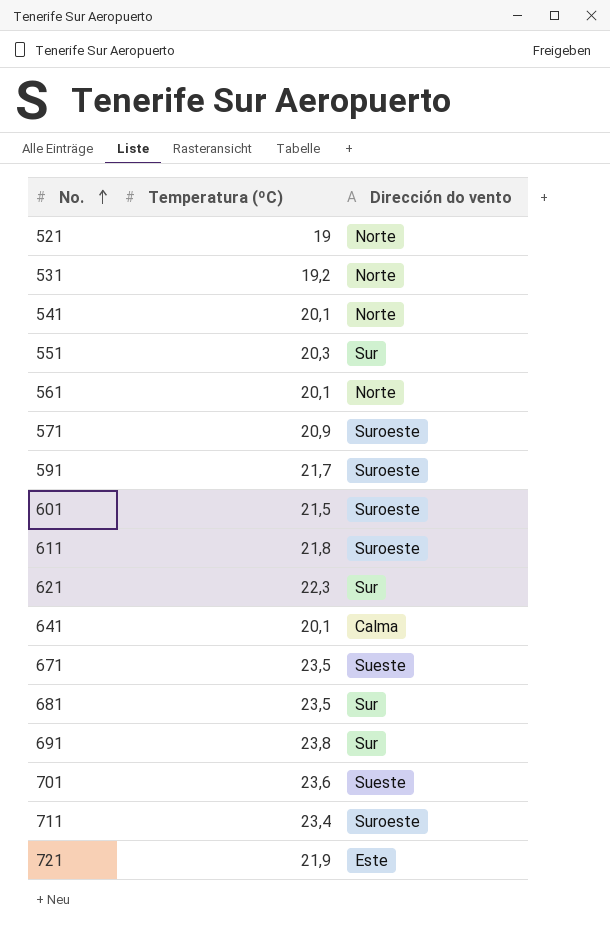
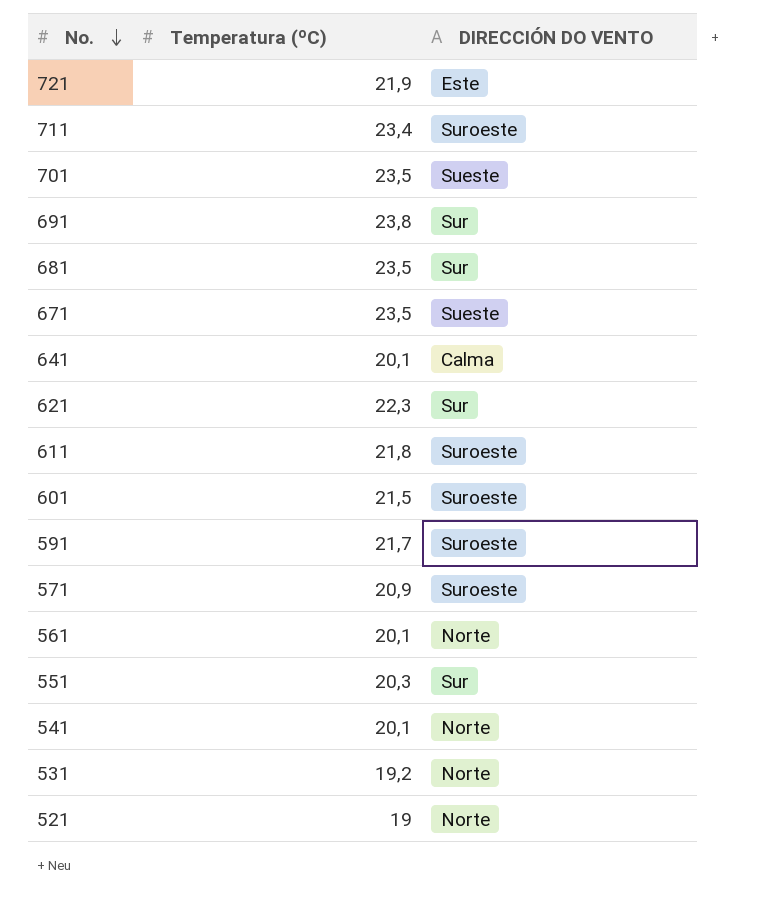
row order: No. ascending -> No. descending
column name: Dirección do vento -> DIRECCIÓN DO VENTO
701 | Temperatura (ºC): 23,6 -> 23,5

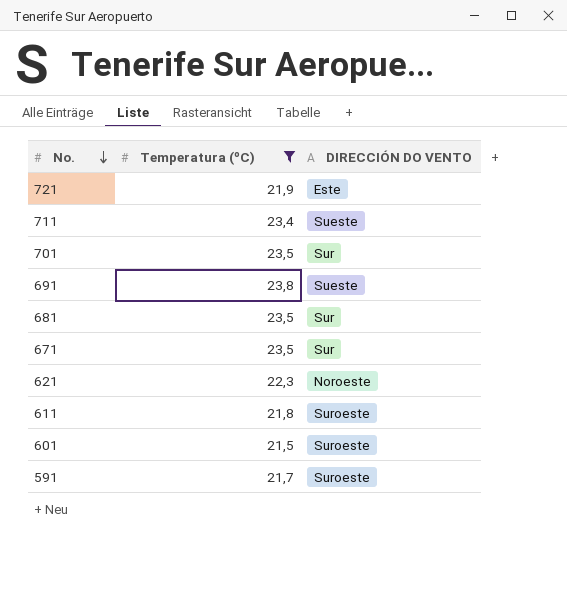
filter: none -> Temperatura (ºC) >= 21,5
711 | DIRECCIÓN DO VENTO: Suroeste -> Sueste
701 | DIRECCIÓN DO VENTO: Sueste -> Sur
691 | DIRECCIÓN DO VENTO: Sur -> Sueste
671 | DIRECCIÓN DO VENTO: Sueste -> Sur
621 | DIRECCIÓN DO VENTO: Sur -> Noroeste

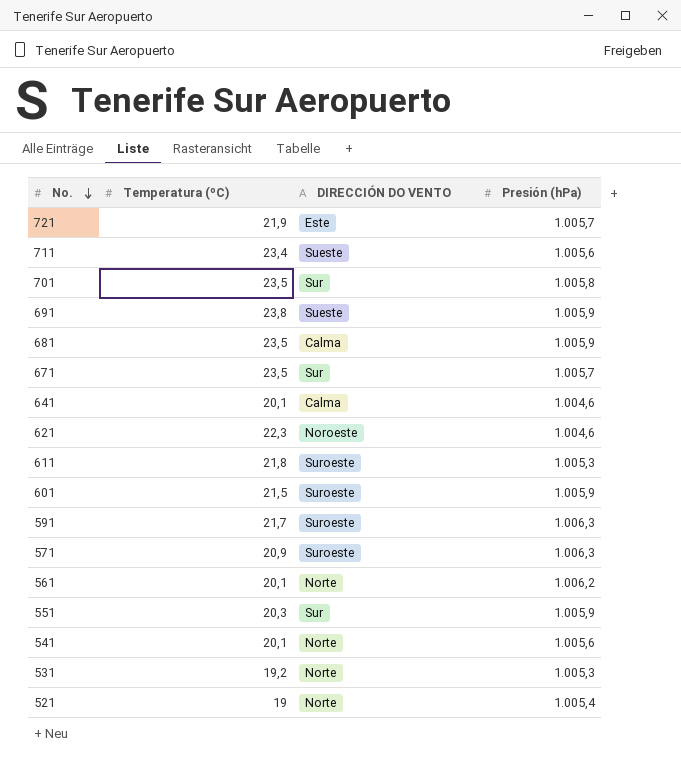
filter: Temperatura (ºC) >= 21,5 -> none
column Presión (hPa) | position: none -> 4
681 | DIRECCIÓN DO VENTO: Sur -> Calma

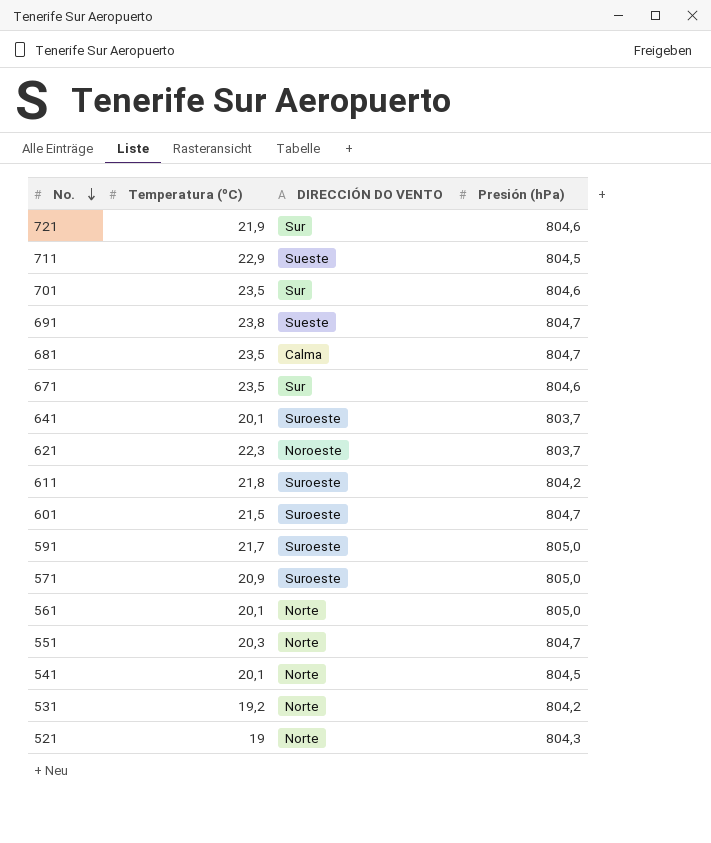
721 | DIRECCIÓN DO VENTO: Este -> Sur
721 | Presión (hPa): 1.005,7 -> 804,6
711 | Temperatura (ºC): 23,4 -> 22,9
711 | Presión (hPa): 1.005,6 -> 804,5
701 | Presión (hPa): 1.005,8 -> 804,6
691 | Presión (hPa): 1.005,9 -> 804,7
681 | Presión (hPa): 1.005,9 -> 804,7
671 | Presión (hPa): 1.005,7 -> 804,6
641 | DIRECCIÓN DO VENTO: Calma -> Suroeste
641 | Presión (hPa): 1.004,6 -> 803,7
621 | Presión (hPa): 1.004,6 -> 803,7
611 | Presión (hPa): 1.005,3 -> 804,2
601 | Presión (hPa): 1.005,9 -> 804,7
591 | Presión (hPa): 1.006,3 -> 805,0
571 | Presión (hPa): 1.006,3 -> 805,0
561 | Presión (hPa): 1.006,2 -> 805,0
551 | DIRECCIÓN DO VENTO: Sur -> Norte
551 | Presión (hPa): 1.005,9 -> 804,7
541 | Presión (hPa): 1.005,6 -> 804,5
531 | Presión (hPa): 1.005,3 -> 804,2
521 | Presión (hPa): 1.005,4 -> 804,3

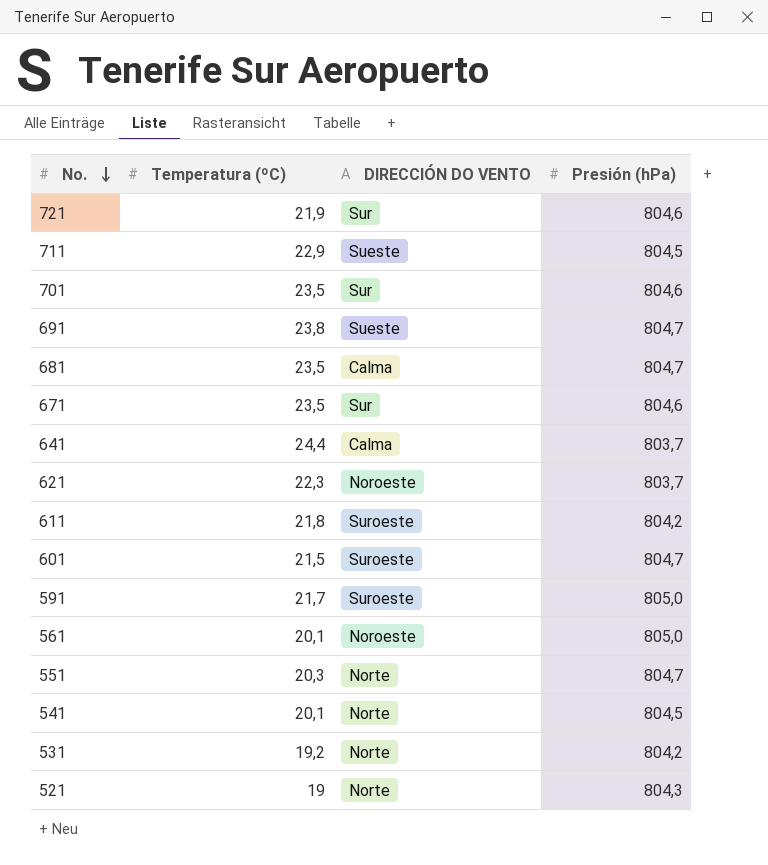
row 571: 20,9 | Suroeste | 805,0 -> none
641 | Temperatura (ºC): 20,1 -> 24,4
641 | DIRECCIÓN DO VENTO: Suroeste -> Calma
561 | DIRECCIÓN DO VENTO: Norte -> Noroeste

